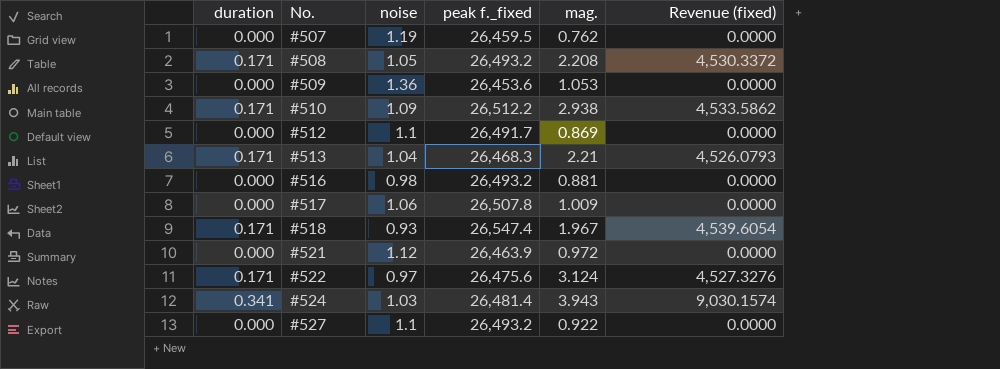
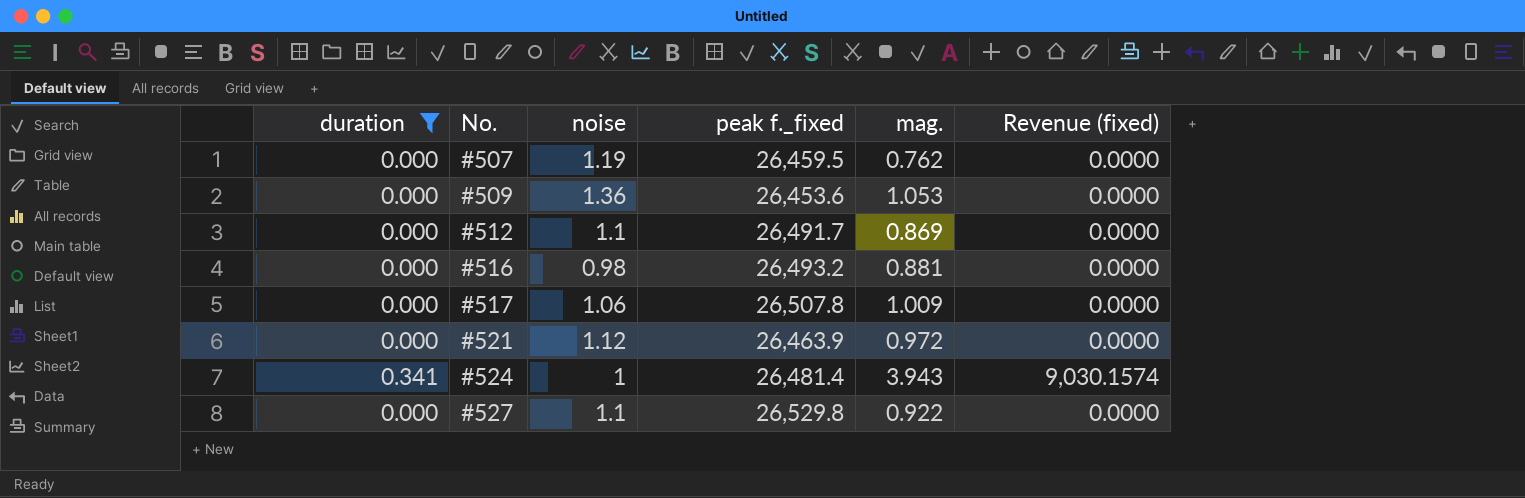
filter: none -> duration != 0.171
#524 | noise: 1.03 -> 1
#527 | peak f._fixed: 26,493.2 -> 26,529.8

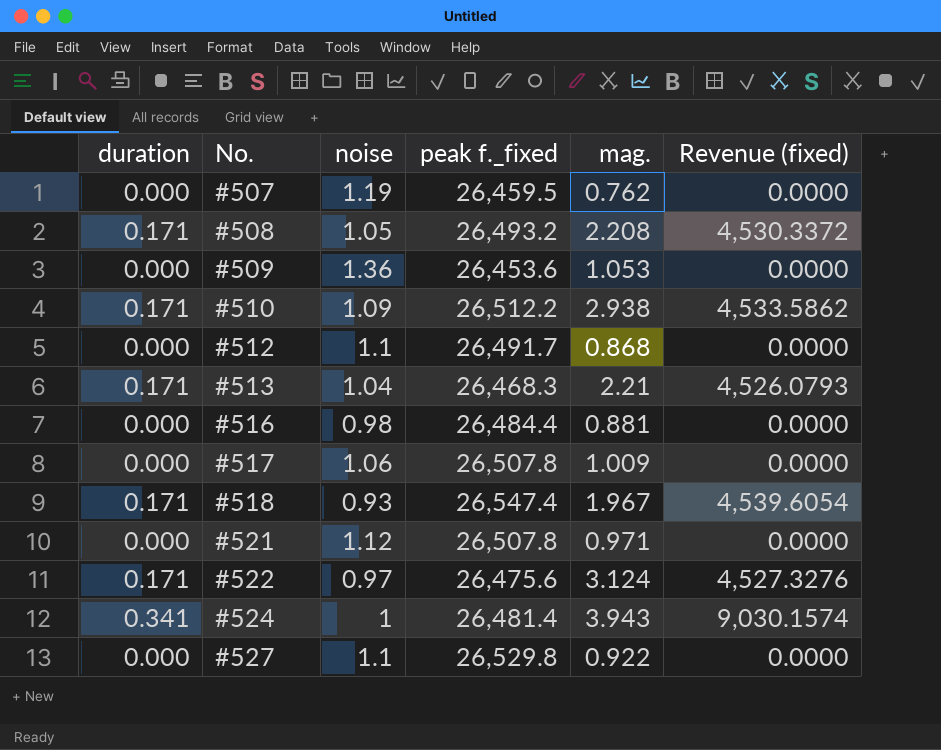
filter: duration != 0.171 -> none
#512 | mag.: 0.869 -> 0.868
#516 | peak f._fixed: 26,493.2 -> 26,484.4
#521 | peak f._fixed: 26,463.9 -> 26,507.8
#521 | mag.: 0.972 -> 0.971

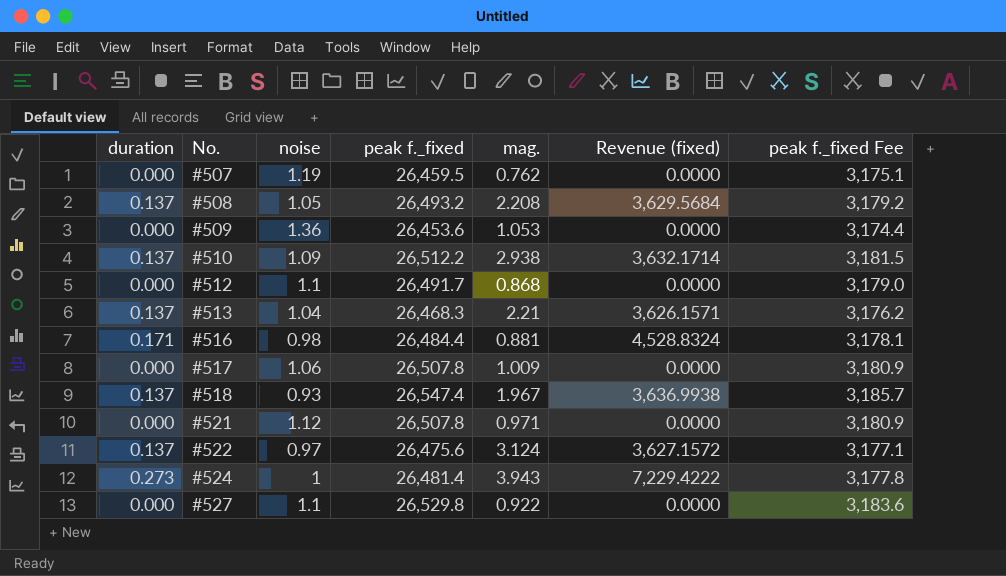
column peak f._fixed Fee | formula: none -> [peak f._fixed] * 0.12
#508 | duration: 0.171 -> 0.137
#508 | Revenue (fixed): 4,530.3372 -> 3,629.5684
#510 | duration: 0.171 -> 0.137
#510 | Revenue (fixed): 4,533.5862 -> 3,632.1714
#513 | duration: 0.171 -> 0.137
#513 | Revenue (fixed): 4,526.0793 -> 3,626.1571
#516 | duration: 0.000 -> 0.171
#516 | Revenue (fixed): 0.0000 -> 4,528.8324
#518 | duration: 0.171 -> 0.137
#518 | Revenue (fixed): 4,539.6054 -> 3,636.9938
#522 | duration: 0.171 -> 0.137
#522 | Revenue (fixed): 4,527.3276 -> 3,627.1572
#524 | duration: 0.341 -> 0.273
#524 | Revenue (fixed): 9,030.1574 -> 7,229.4222

